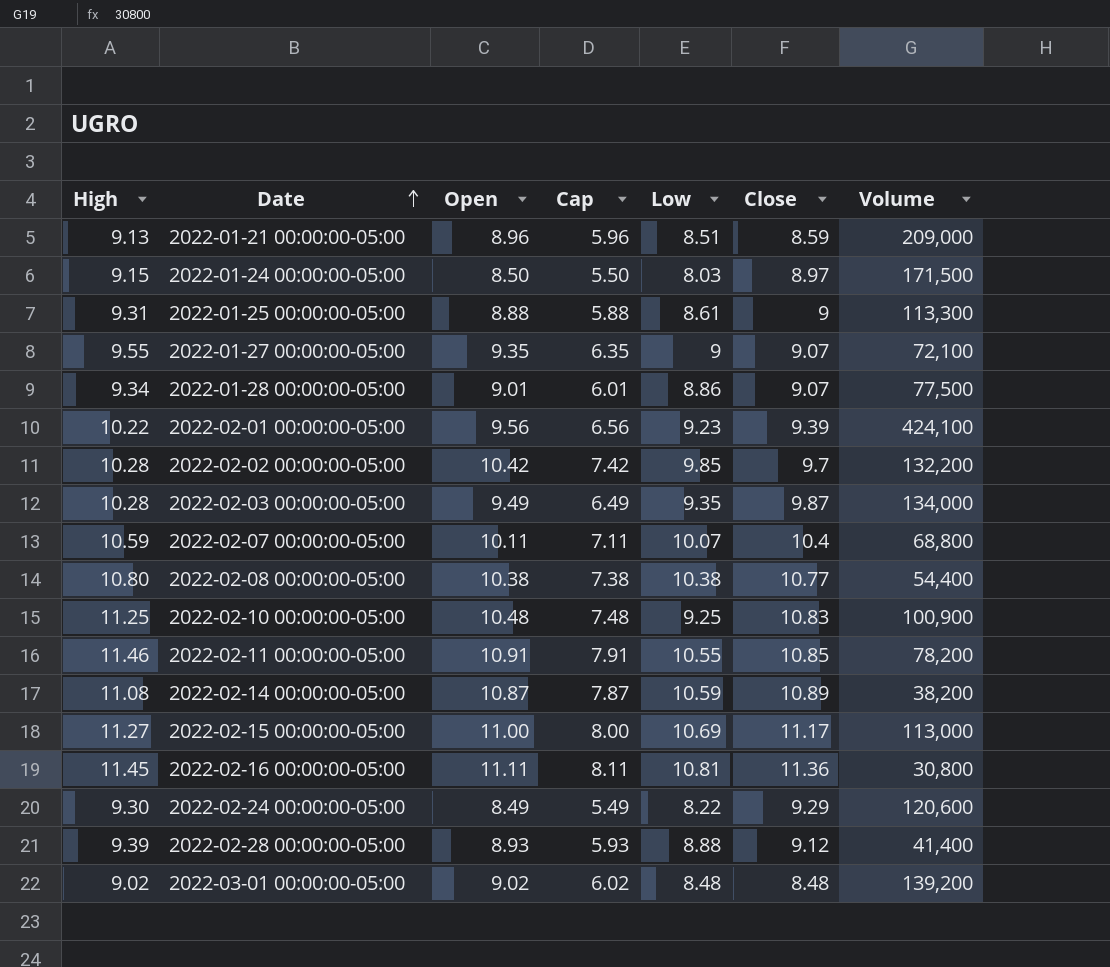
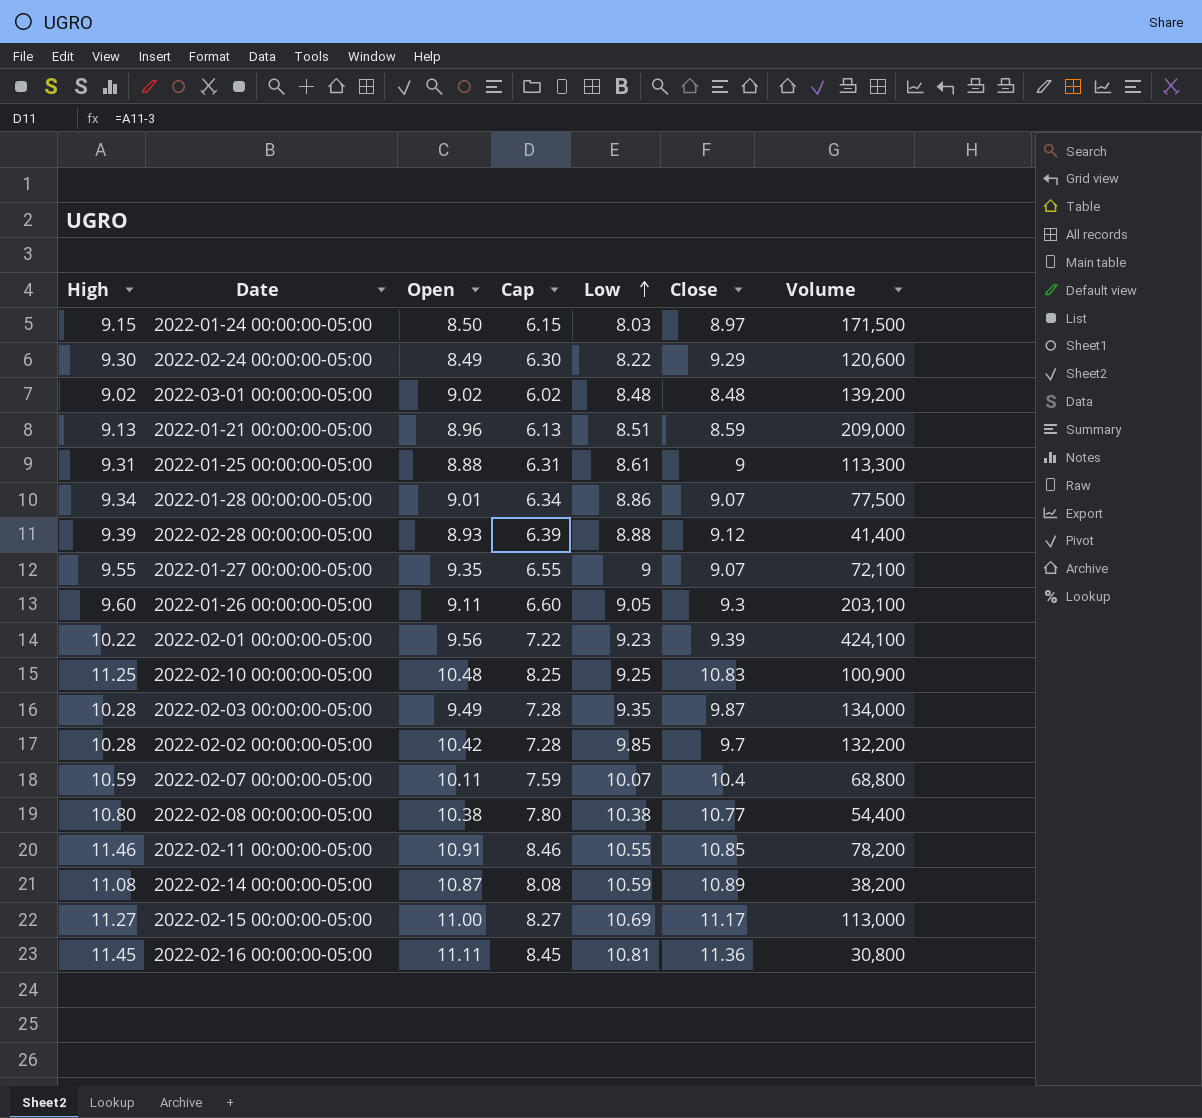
row order: Date ascending -> Low ascending
column Cap | formula: [Open] - 3 -> [High] - 3
row 2022-01-26 00:00:00-05:00: none -> 9.60 | 9.11 | 6.60 | 9.05 | 9.3 | 203,100

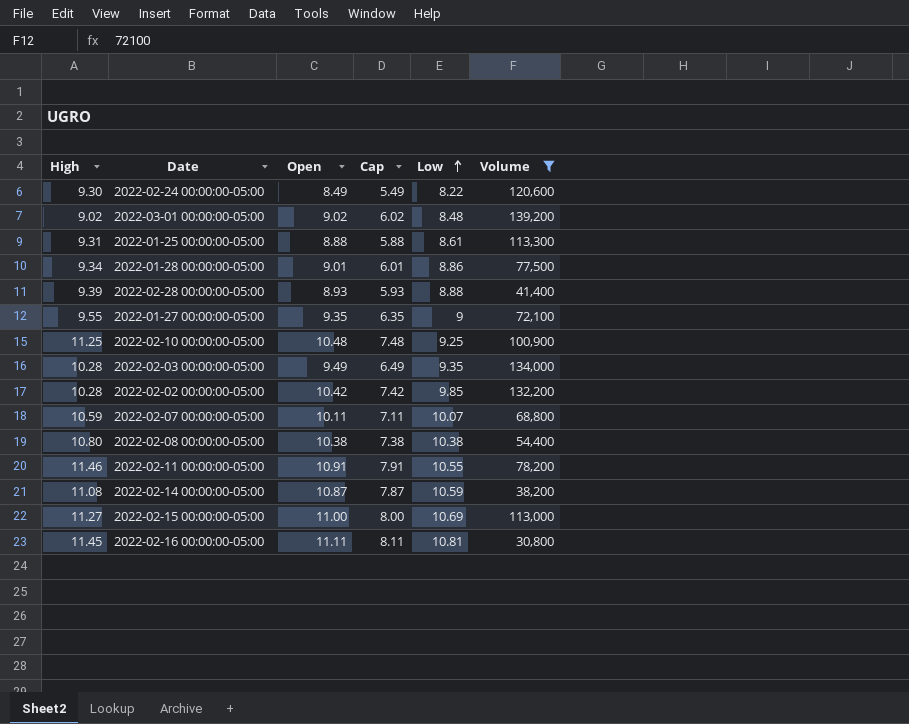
filter: none -> Volume <= 139,200
column Close | position: 6 -> none
column Cap | formula: [High] - 3 -> [Open] - 3

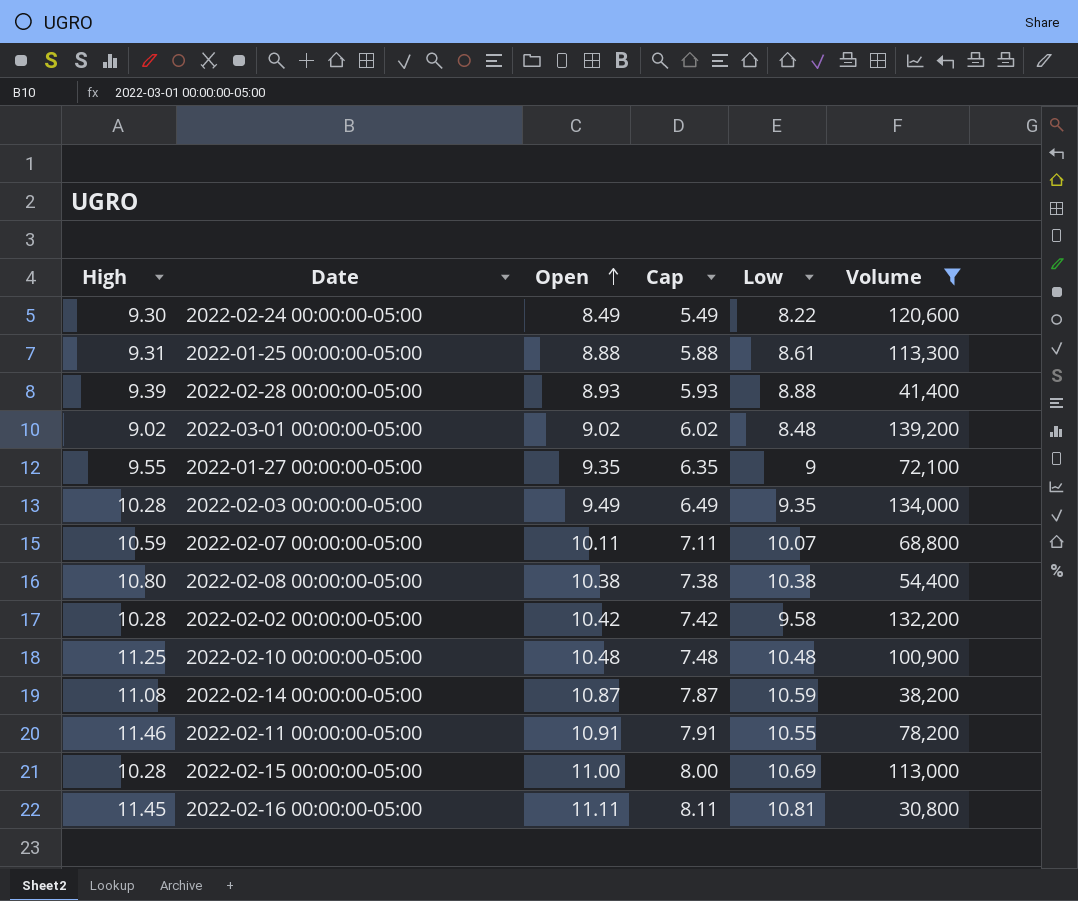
row order: Low ascending -> Open ascending
row 2022-01-28 00:00:00-05:00: 9.34 | 9.01 | 6.01 | 8.86 | 77,500 -> none
2022-02-02 00:00:00-05:00 | Low: 9.85 -> 9.58
2022-02-10 00:00:00-05:00 | Low: 9.25 -> 10.48
2022-02-15 00:00:00-05:00 | High: 11.27 -> 10.28

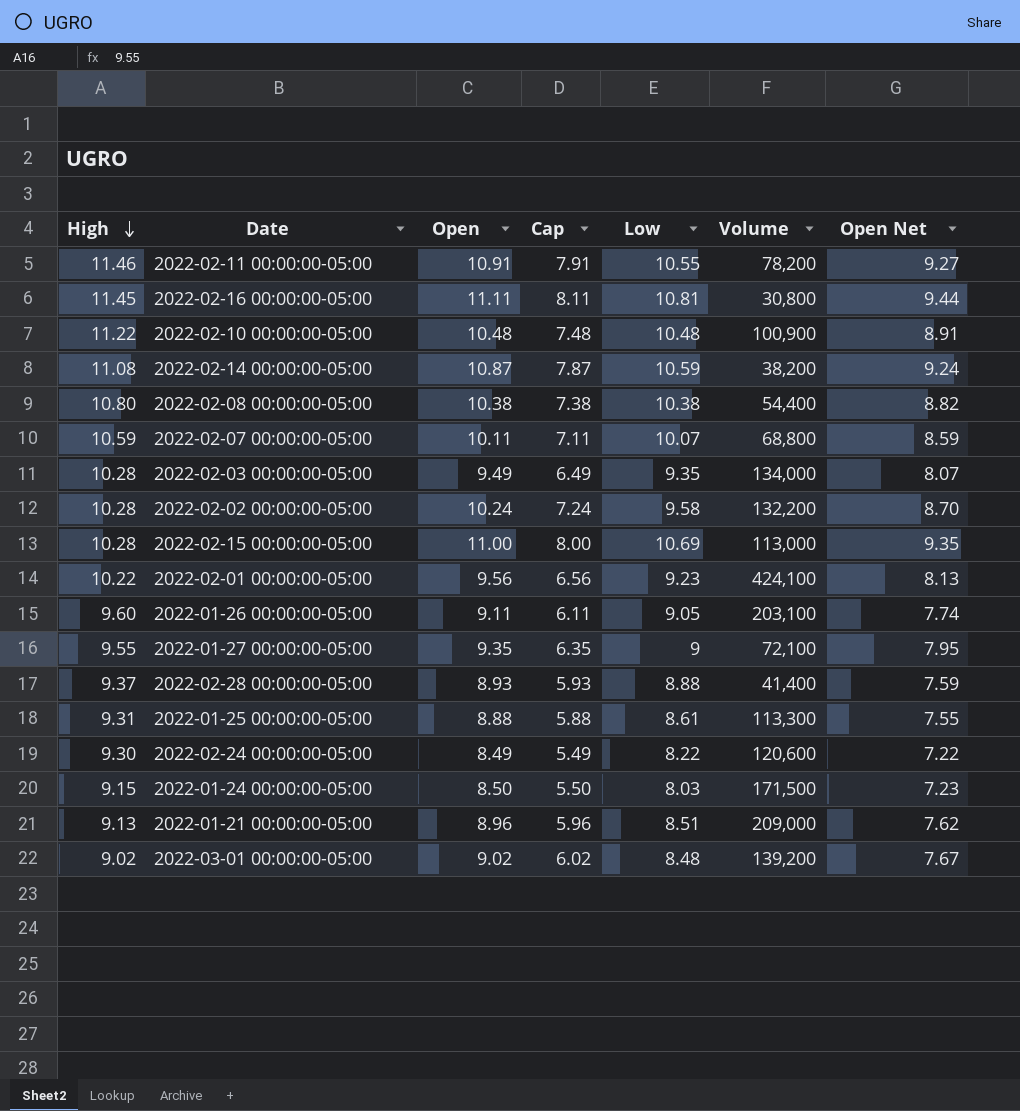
filter: Volume <= 139,200 -> none
row order: Open ascending -> High descending
column Open Net | formula: none -> [Open] * 0.85
2022-02-10 00:00:00-05:00 | High: 11.25 -> 11.22
2022-02-02 00:00:00-05:00 | Open: 10.42 -> 10.24
2022-02-02 00:00:00-05:00 | Cap: 7.42 -> 7.24
2022-02-28 00:00:00-05:00 | High: 9.39 -> 9.37

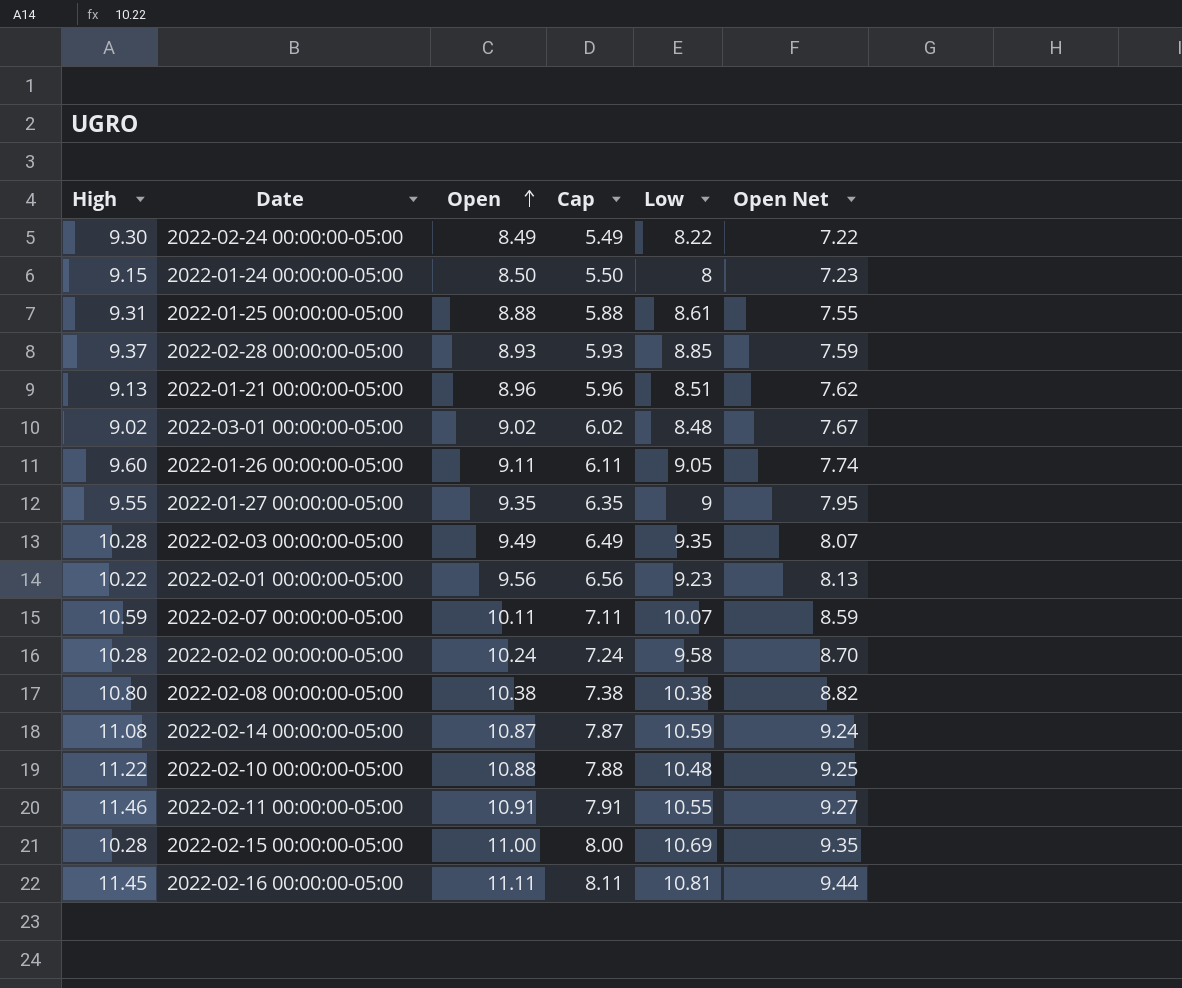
row order: High descending -> Open ascending
column Volume | position: 6 -> none
2022-01-24 00:00:00-05:00 | Low: 8.03 -> 8
2022-02-28 00:00:00-05:00 | Low: 8.88 -> 8.85
2022-02-10 00:00:00-05:00 | Open: 10.48 -> 10.88
2022-02-10 00:00:00-05:00 | Cap: 7.48 -> 7.88
2022-02-10 00:00:00-05:00 | Open Net: 8.91 -> 9.25

